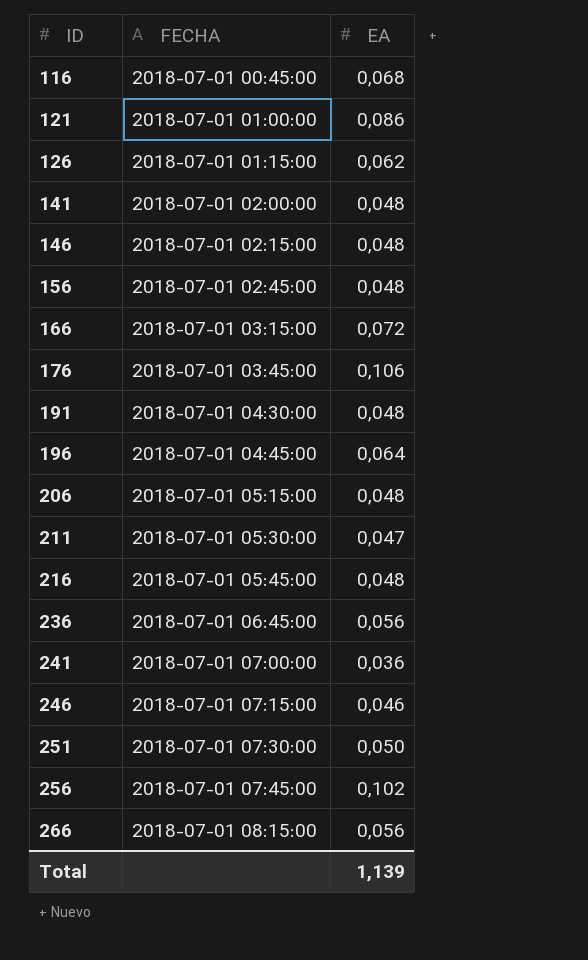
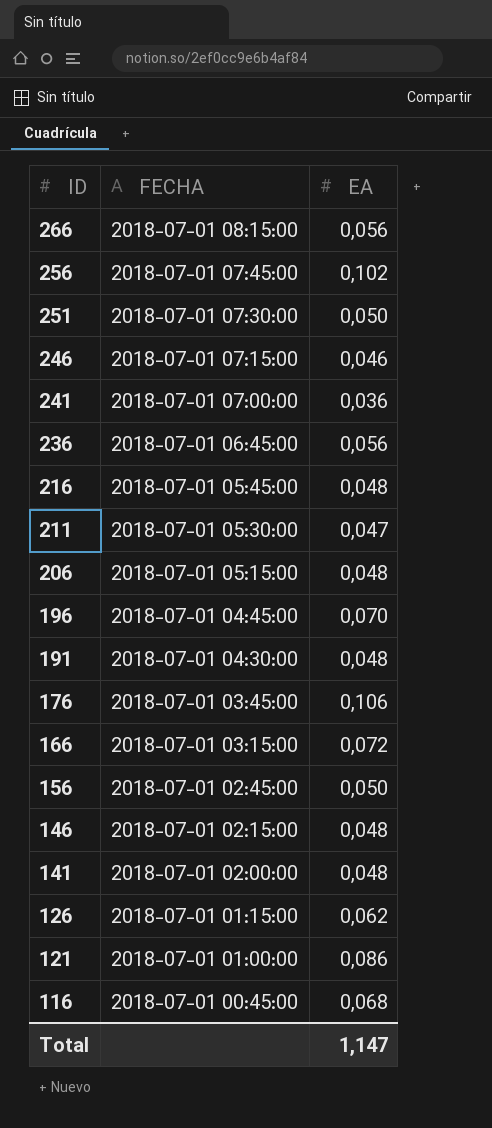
row order: ID ascending -> ID descending
196 | EA: 0,064 -> 0,070
156 | EA: 0,048 -> 0,050
Total | EA: 1,139 -> 1,147

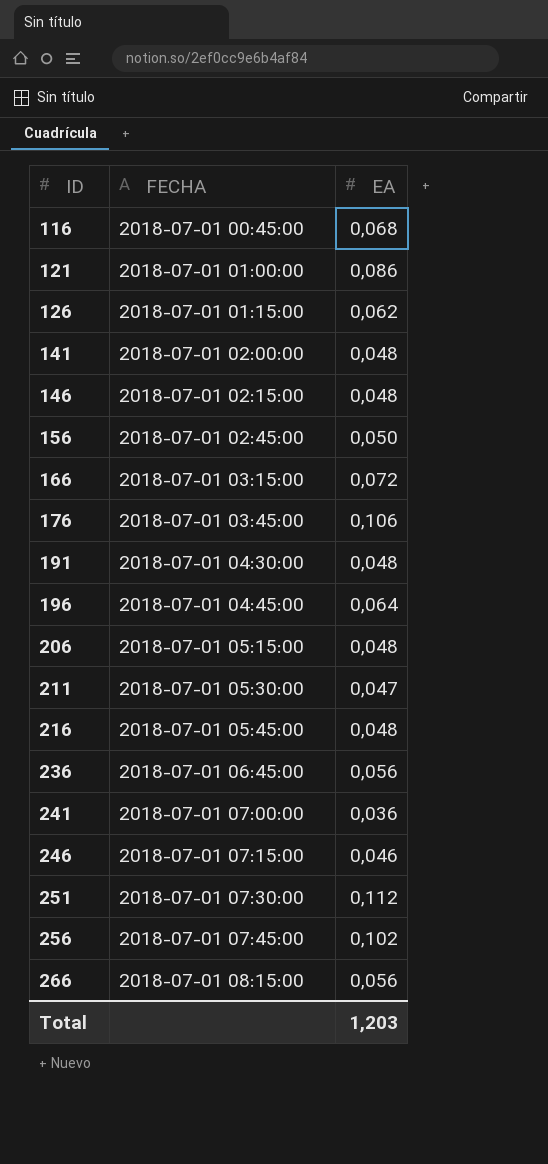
row order: ID descending -> ID ascending
196 | EA: 0,070 -> 0,064
251 | EA: 0,050 -> 0,112
Total | EA: 1,147 -> 1,203

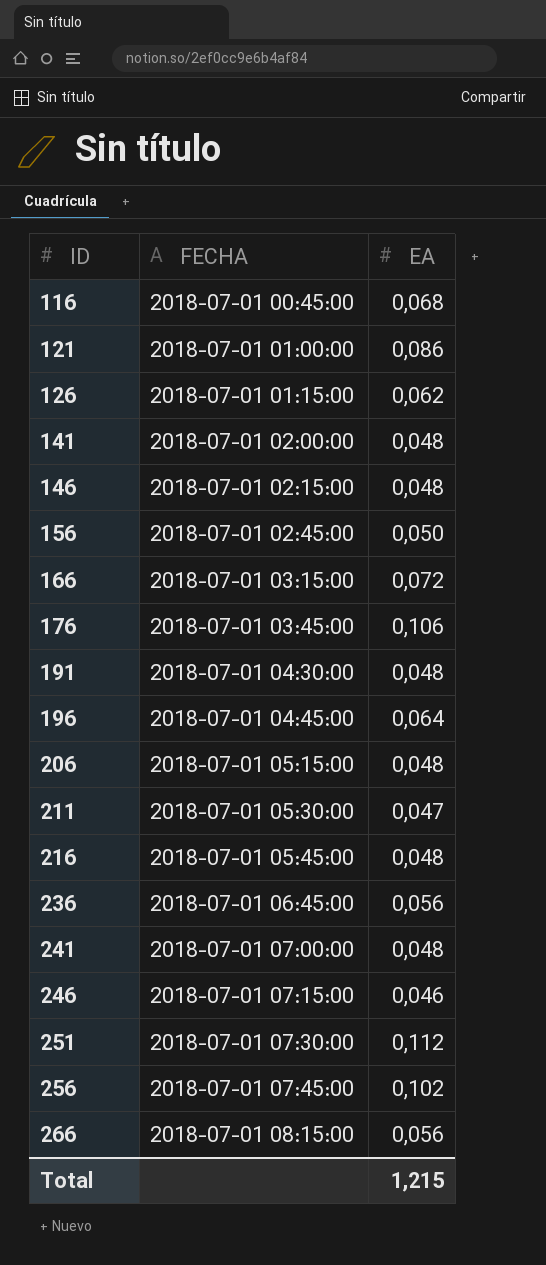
241 | EA: 0,036 -> 0,048
Total | EA: 1,203 -> 1,215

